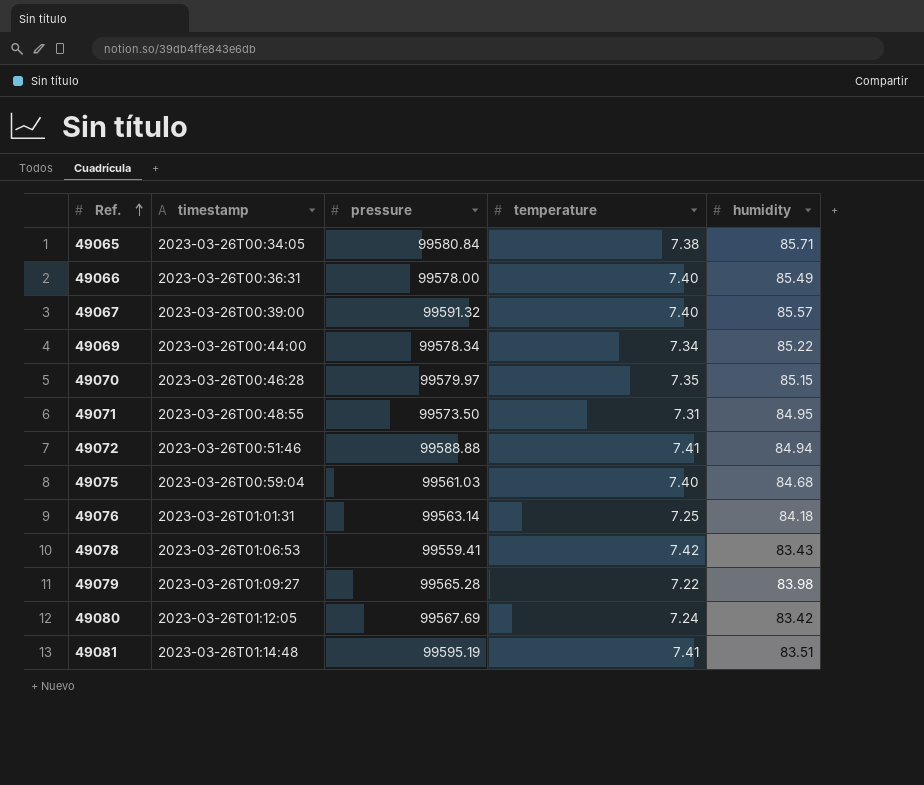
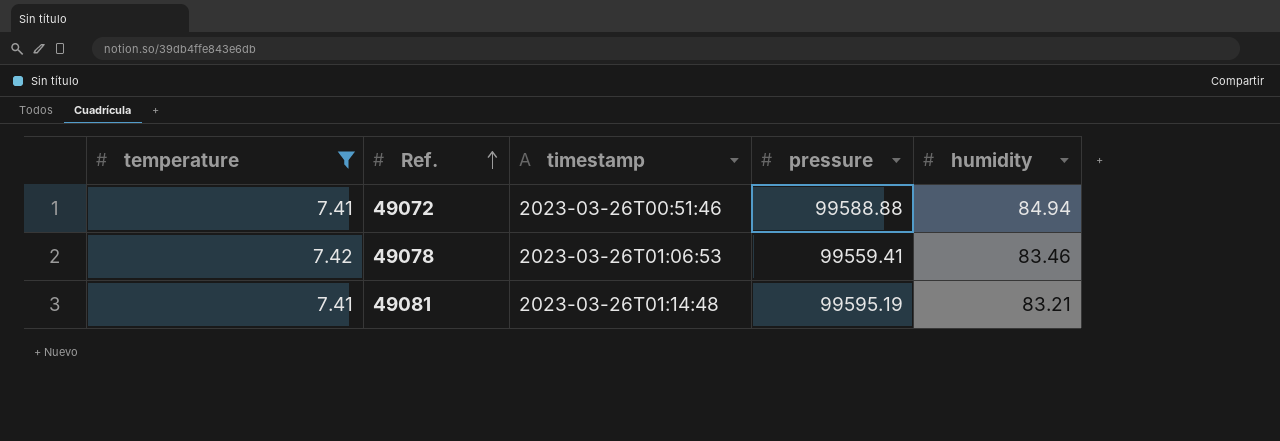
filter: none -> temperature >= 7.41
column temperature | position: 4 -> 1
49078 | humidity: 83.43 -> 83.46
49081 | humidity: 83.51 -> 83.21

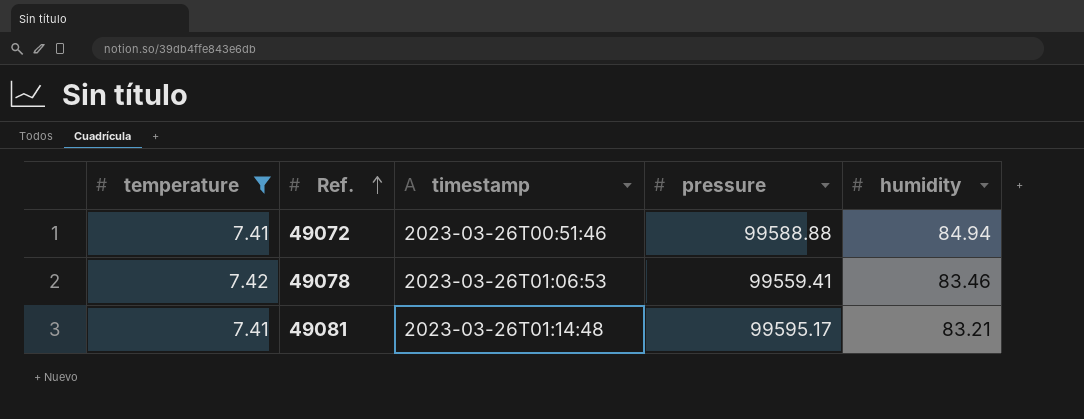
49081 | pressure: 99595.19 -> 99595.17

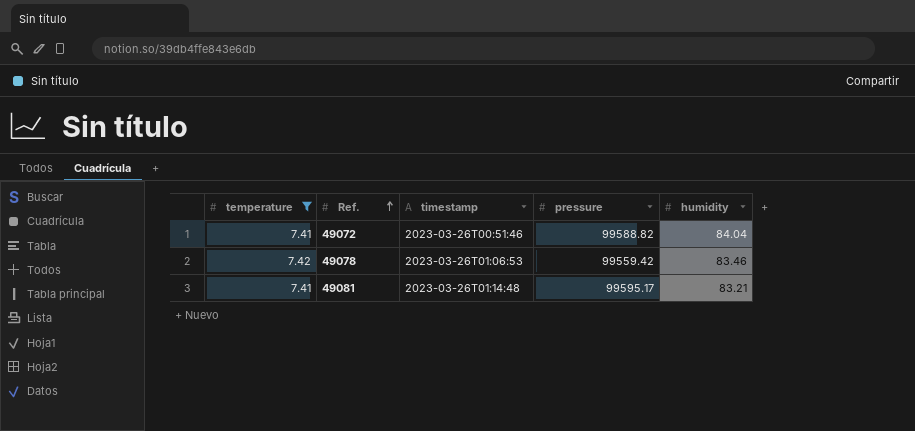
49072 | pressure: 99588.88 -> 99588.82
49072 | humidity: 84.94 -> 84.04
49078 | pressure: 99559.41 -> 99559.42

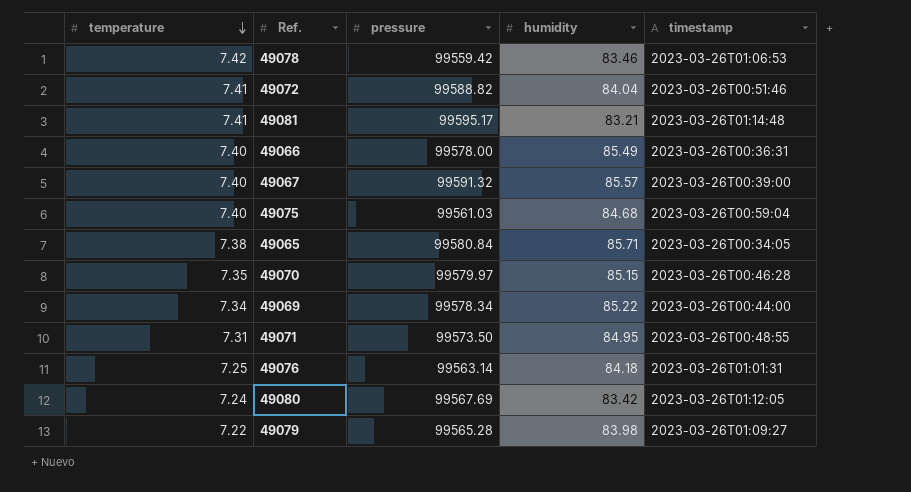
filter: temperature >= 7.41 -> none
row order: Ref. ascending -> temperature descending
column timestamp | position: 3 -> 5

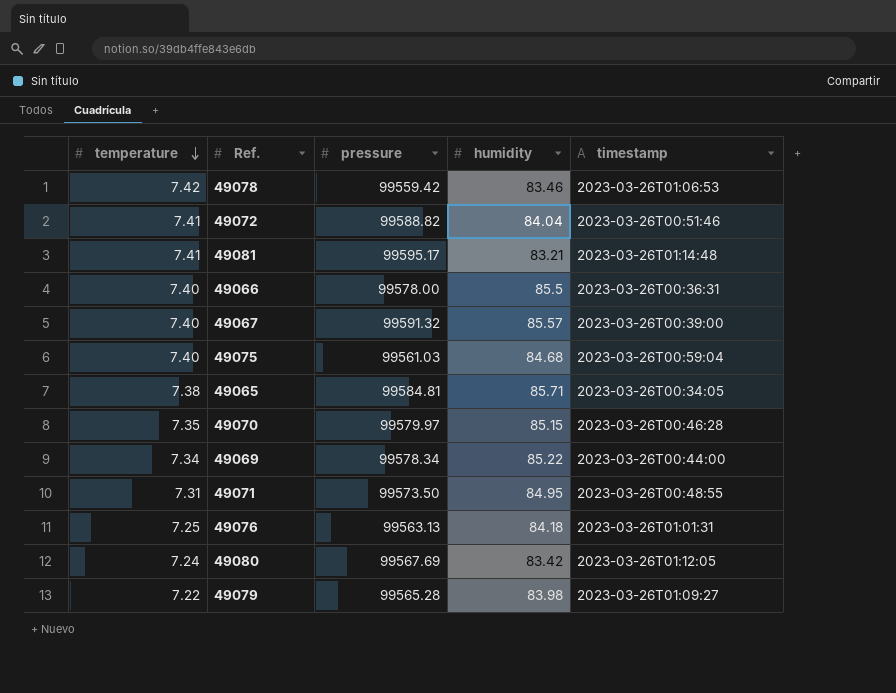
49066 | humidity: 85.49 -> 85.5
49065 | pressure: 99580.84 -> 99584.81
49076 | pressure: 99563.14 -> 99563.13

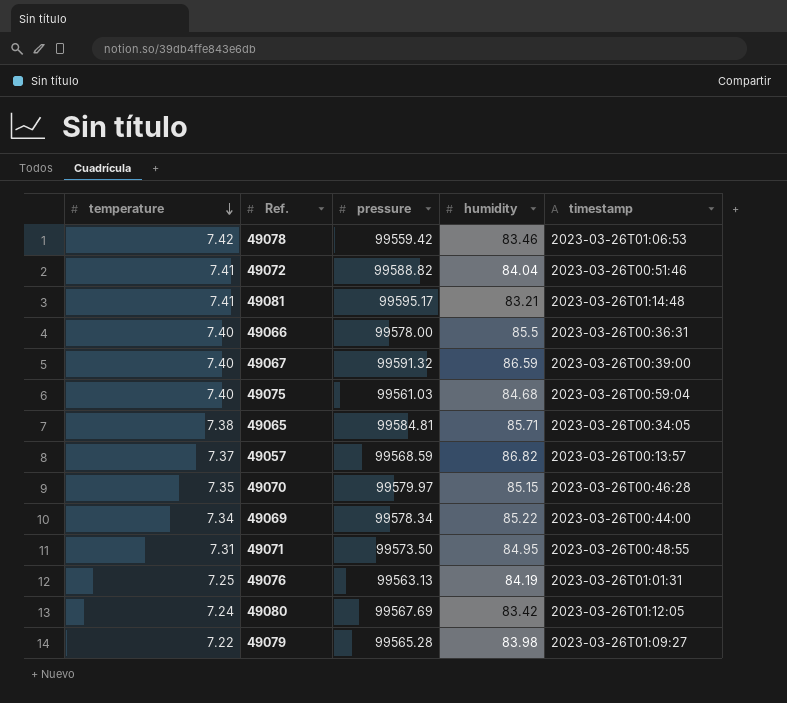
49067 | humidity: 85.57 -> 86.59
row 49057: none -> 7.37 | 99568.59 | 86.82 | 2023-03-26T00:13:57
49076 | humidity: 84.18 -> 84.19

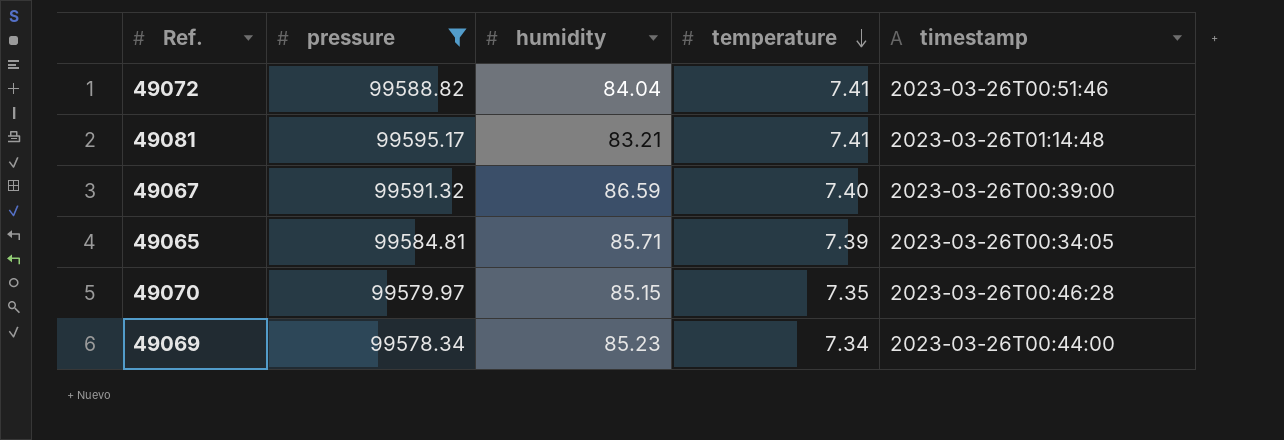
filter: none -> pressure >= 99578.34
column temperature | position: 1 -> 4
49065 | temperature: 7.38 -> 7.39
49069 | humidity: 85.22 -> 85.23

